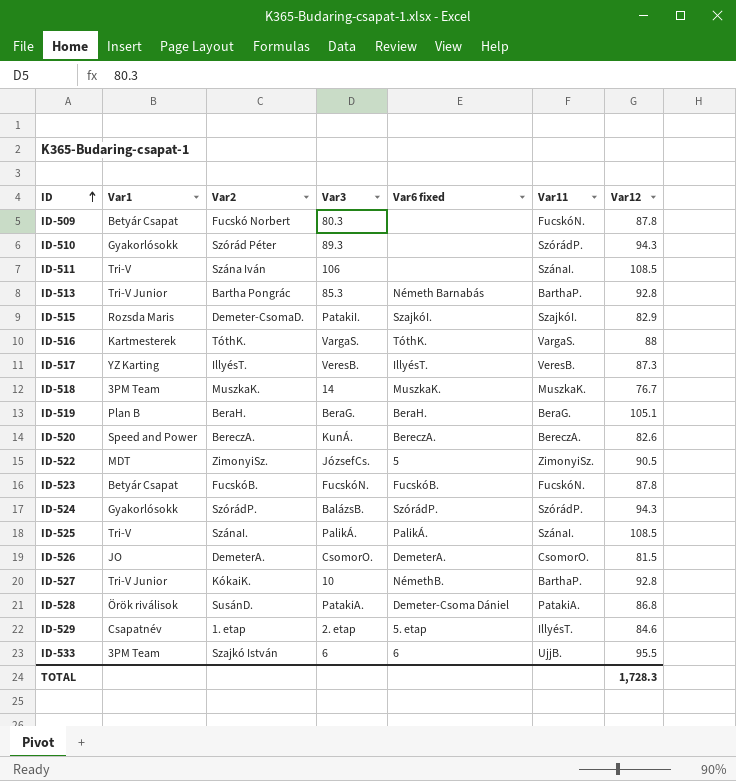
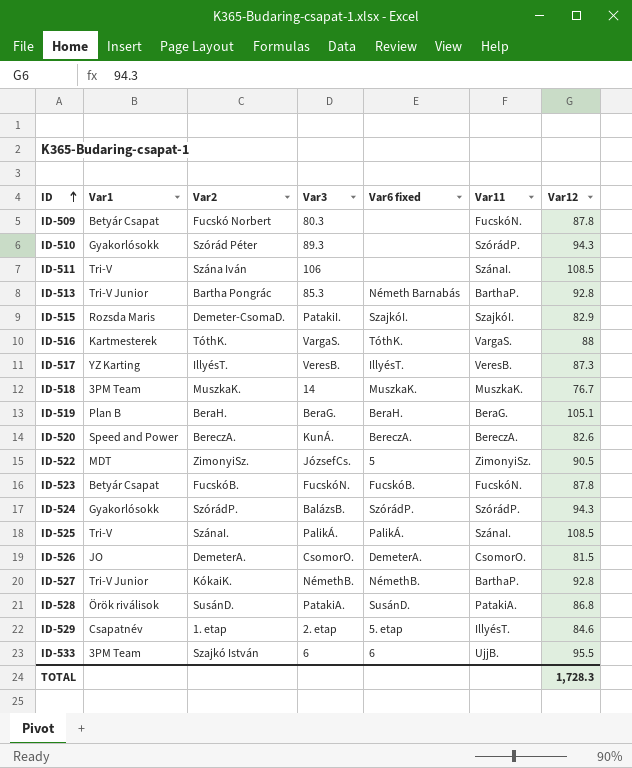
ID-527 | Var3: 10 -> NémethB.
ID-528 | Var6 fixed: Demeter-Csoma Dániel -> SusánD.

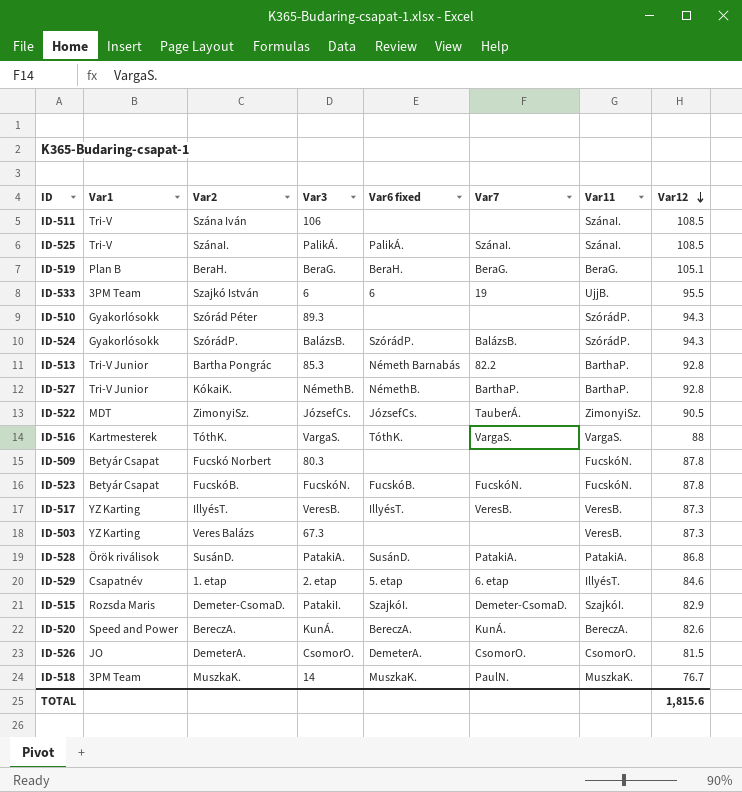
row order: ID ascending -> Var12 descending
column Var7 | position: none -> 6
ID-522 | Var6 fixed: 5 -> JózsefCs.
row ID-503: none -> YZ Karting | Veres Balázs | 67.3 | none | none | VeresB. | 87.3
TOTAL | Var12: 1,728.3 -> 1,815.6

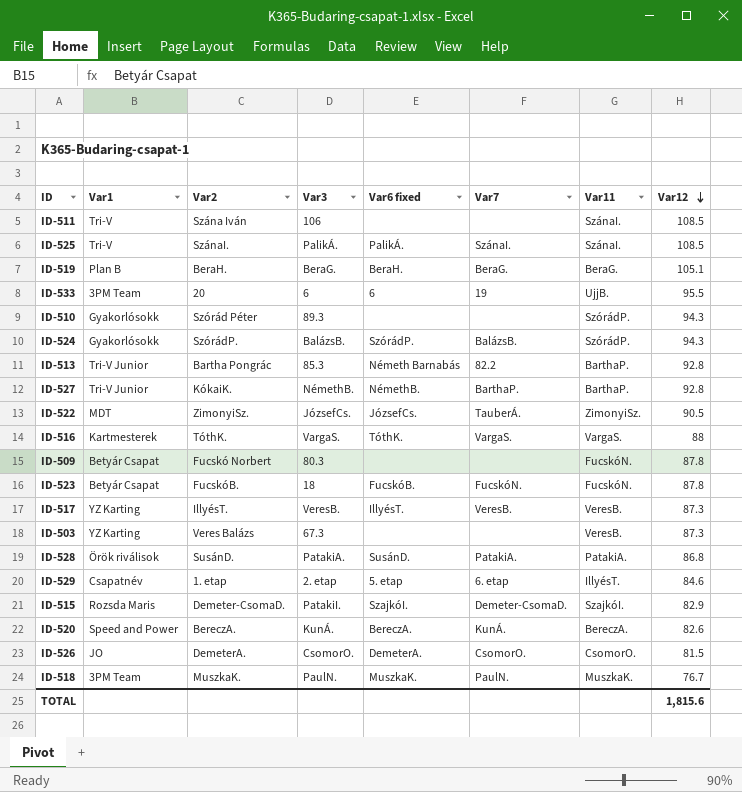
ID-533 | Var2: Szajkó István -> 20
ID-523 | Var3: FucskóN. -> 18
ID-518 | Var3: 14 -> PaulN.

